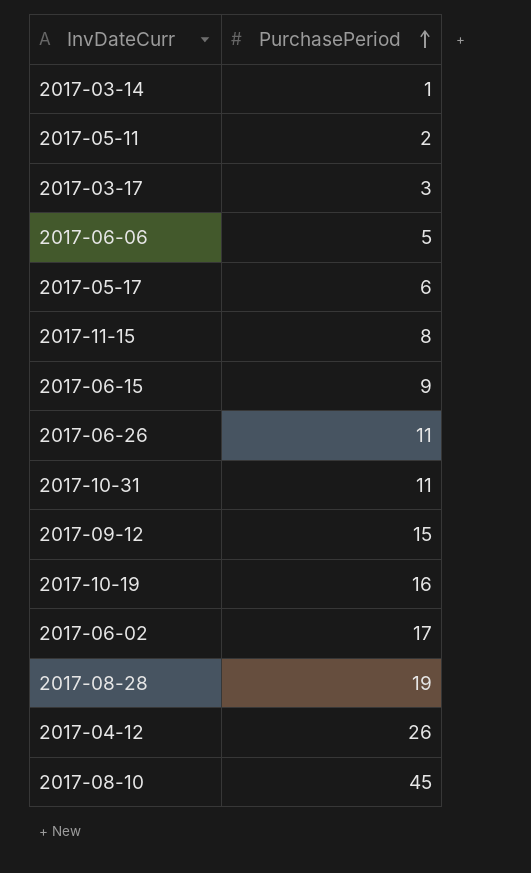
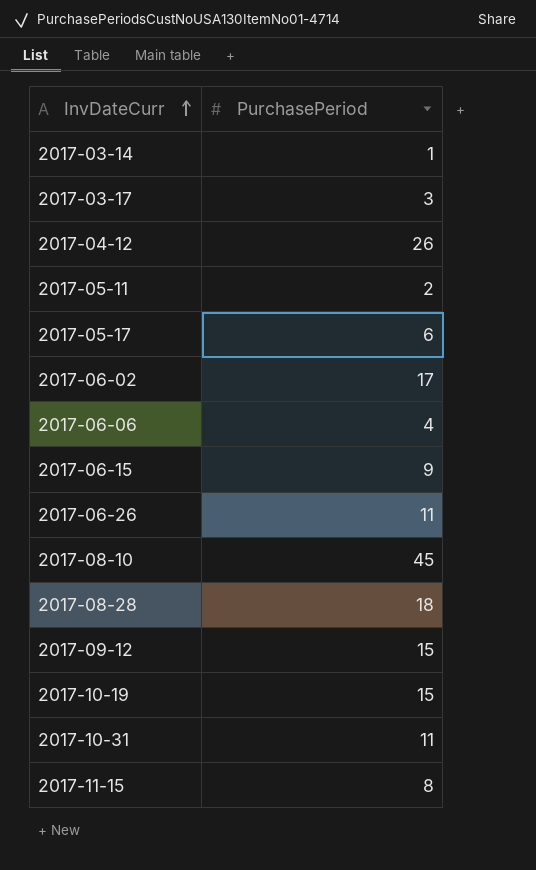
row order: PurchasePeriod ascending -> InvDateCurr ascending
2017-06-06 | PurchasePeriod: 5 -> 4
2017-08-28 | PurchasePeriod: 19 -> 18
2017-10-19 | PurchasePeriod: 16 -> 15

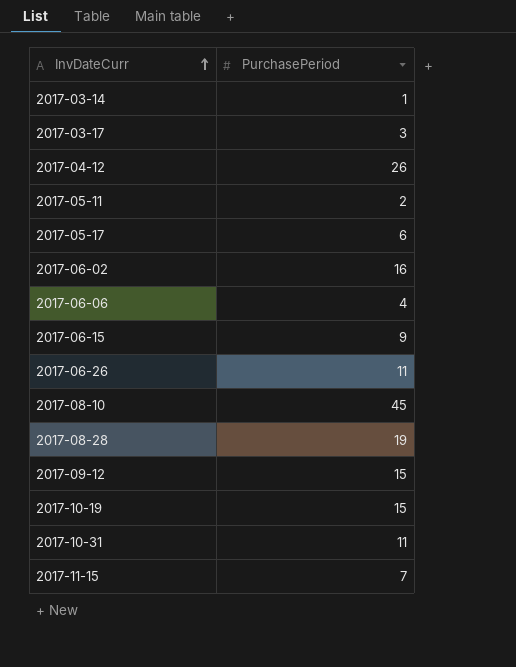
2017-06-02 | PurchasePeriod: 17 -> 16
2017-08-28 | PurchasePeriod: 18 -> 19
2017-11-15 | PurchasePeriod: 8 -> 7

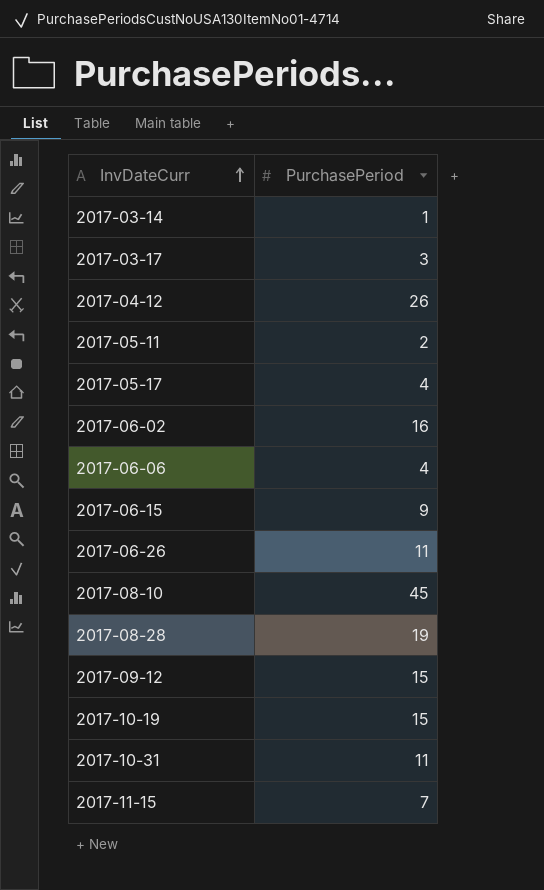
2017-05-17 | PurchasePeriod: 6 -> 4

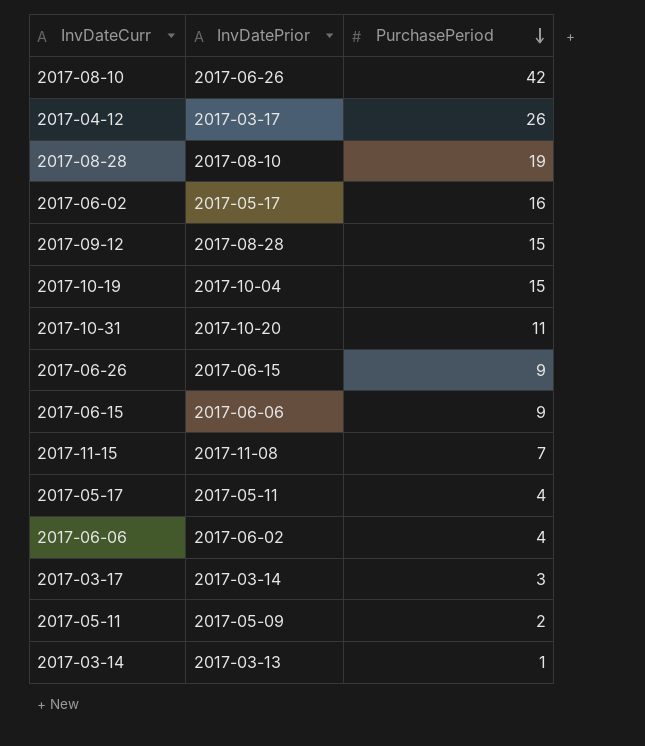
row order: InvDateCurr ascending -> PurchasePeriod descending
column InvDatePrior | position: none -> 2
2017-08-10 | PurchasePeriod: 45 -> 42
2017-06-26 | PurchasePeriod: 11 -> 9

